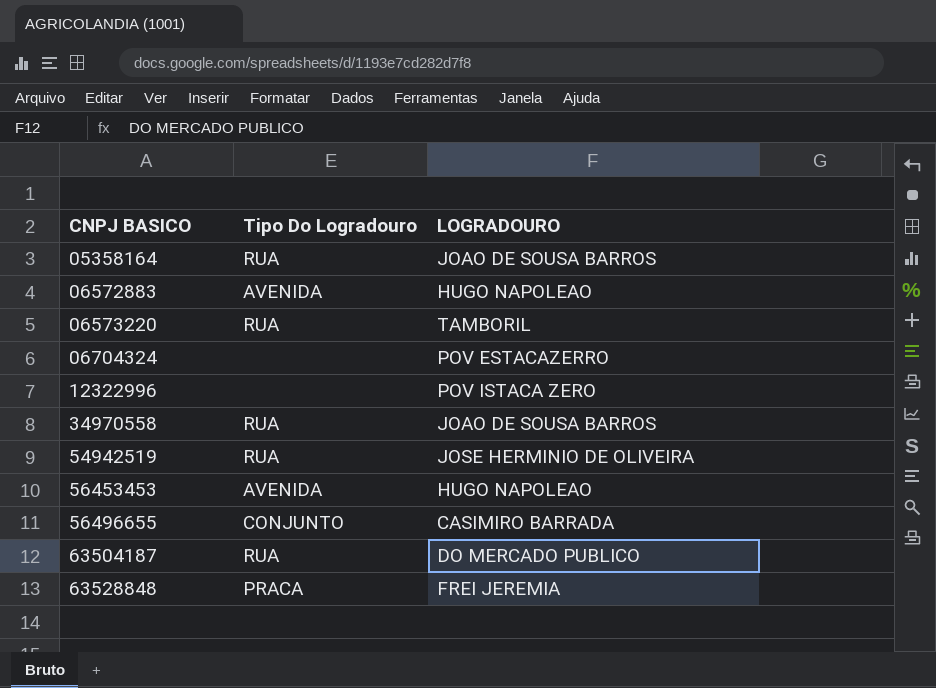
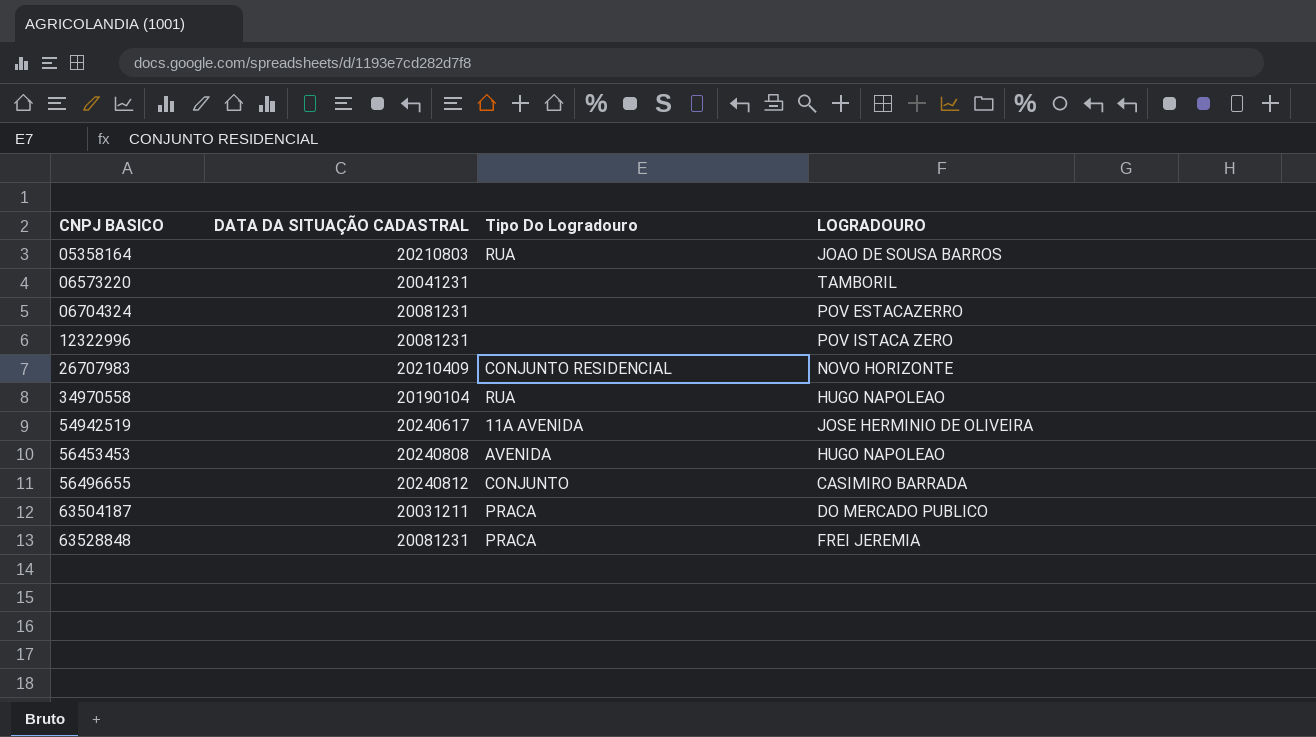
column DATA DA SITUAÇÃO CADASTRAL | position: none -> 2
row 06572883: AVENIDA | HUGO NAPOLEAO -> none
06573220 | Tipo Do Logradouro: RUA -> none
row 26707983: none -> 20210409 | CONJUNTO RESIDENCIAL | NOVO HORIZONTE
34970558 | LOGRADOURO: JOAO DE SOUSA BARROS -> HUGO NAPOLEAO
54942519 | Tipo Do Logradouro: RUA -> 11A AVENIDA
63504187 | Tipo Do Logradouro: RUA -> PRACA

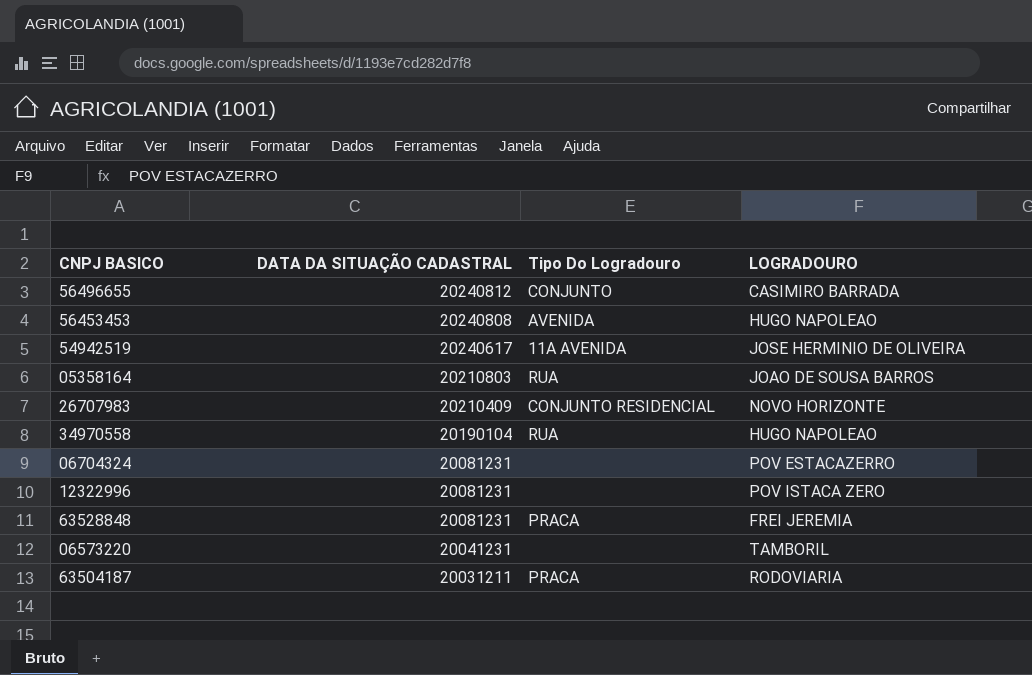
row order: CNPJ BASICO ascending -> DATA DA SITUAÇÃO CADASTRAL descending
63504187 | LOGRADOURO: DO MERCADO PUBLICO -> RODOVIARIA

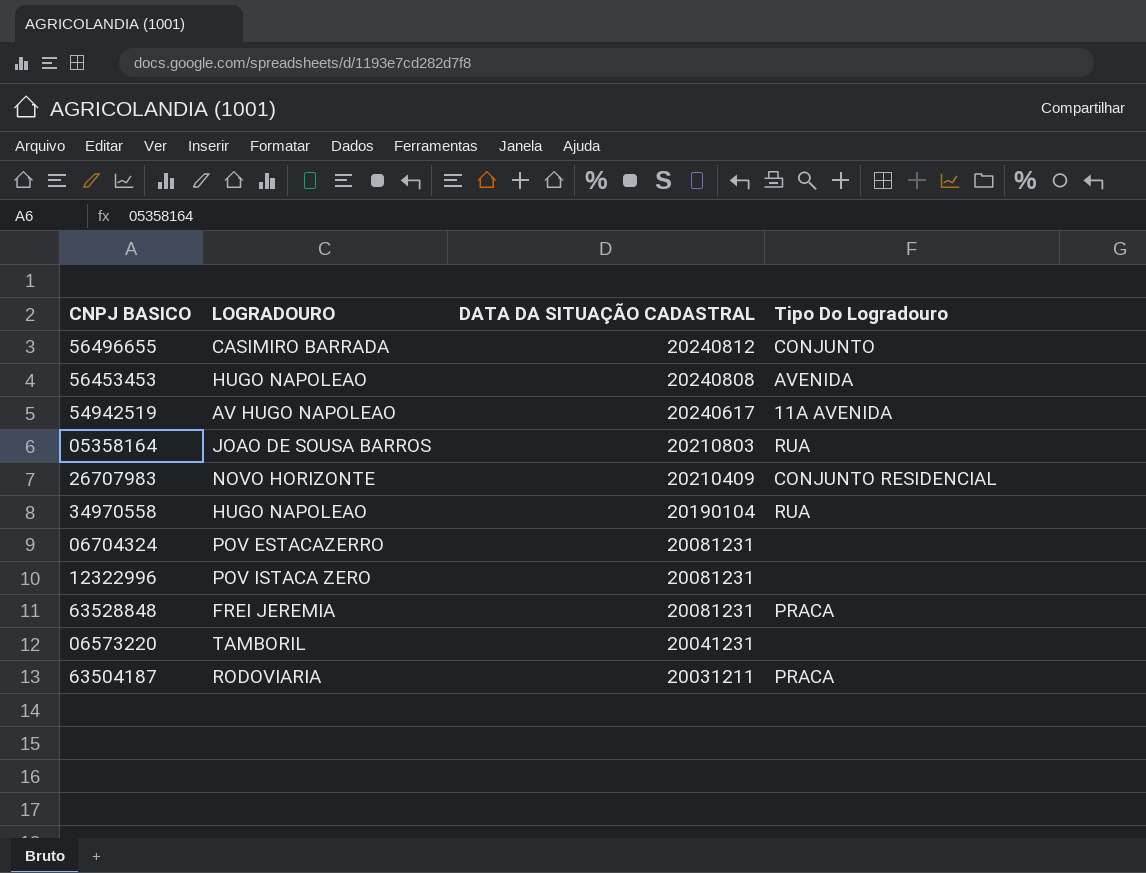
column LOGRADOURO | position: 4 -> 2
54942519 | LOGRADOURO: JOSE HERMINIO DE OLIVEIRA -> AV HUGO NAPOLEAO

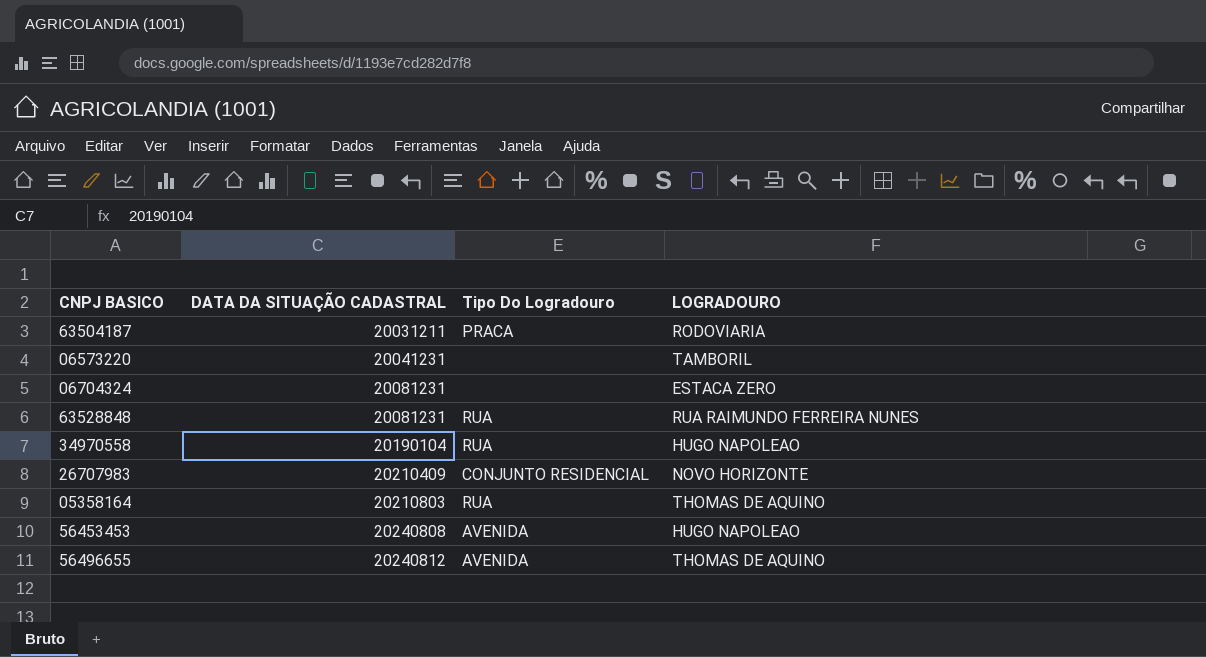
row order: DATA DA SITUAÇÃO CADASTRAL descending -> DATA DA SITUAÇÃO CADASTRAL ascending
column LOGRADOURO | position: 2 -> 4
row 54942519: AV HUGO NAPOLEAO | 20240617 | 11A AVENIDA -> none
row 12322996: POV ISTACA ZERO | 20081231 | none -> none
06704324 | LOGRADOURO: POV ESTACAZERRO -> ESTACA ZERO
63528848 | Tipo Do Logradouro: PRACA -> RUA
63528848 | LOGRADOURO: FREI JEREMIA -> RUA RAIMUNDO FERREIRA NUNES
05358164 | LOGRADOURO: JOAO DE SOUSA BARROS -> THOMAS DE AQUINO
56496655 | Tipo Do Logradouro: CONJUNTO -> AVENIDA
56496655 | LOGRADOURO: CASIMIRO BARRADA -> THOMAS DE AQUINO

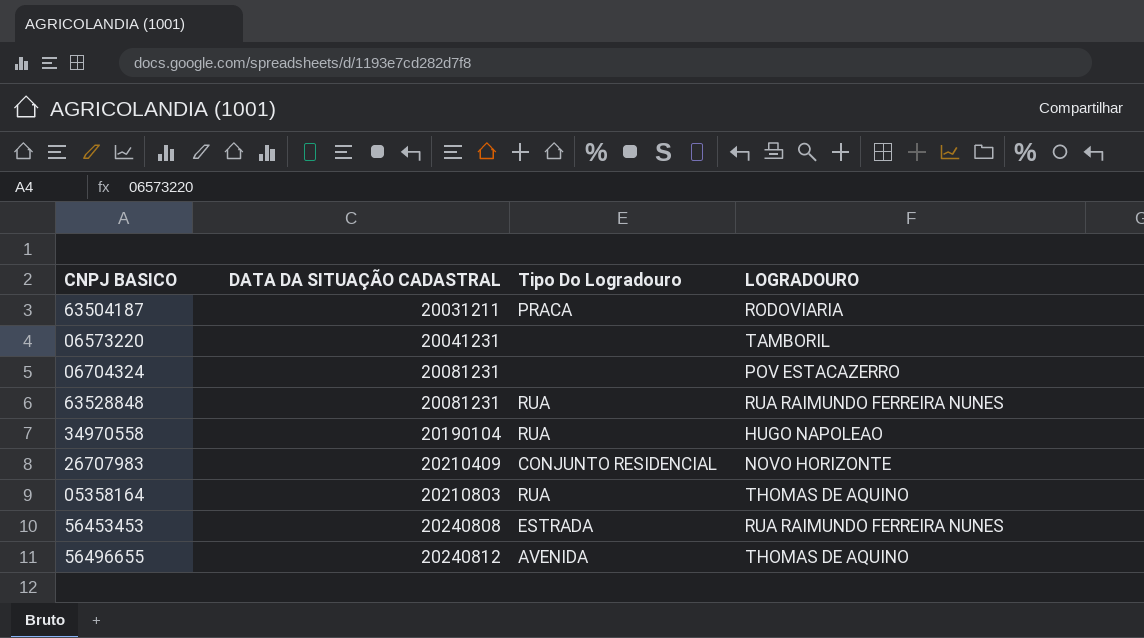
06704324 | LOGRADOURO: ESTACA ZERO -> POV ESTACAZERRO
56453453 | Tipo Do Logradouro: AVENIDA -> ESTRADA
56453453 | LOGRADOURO: HUGO NAPOLEAO -> RUA RAIMUNDO FERREIRA NUNES

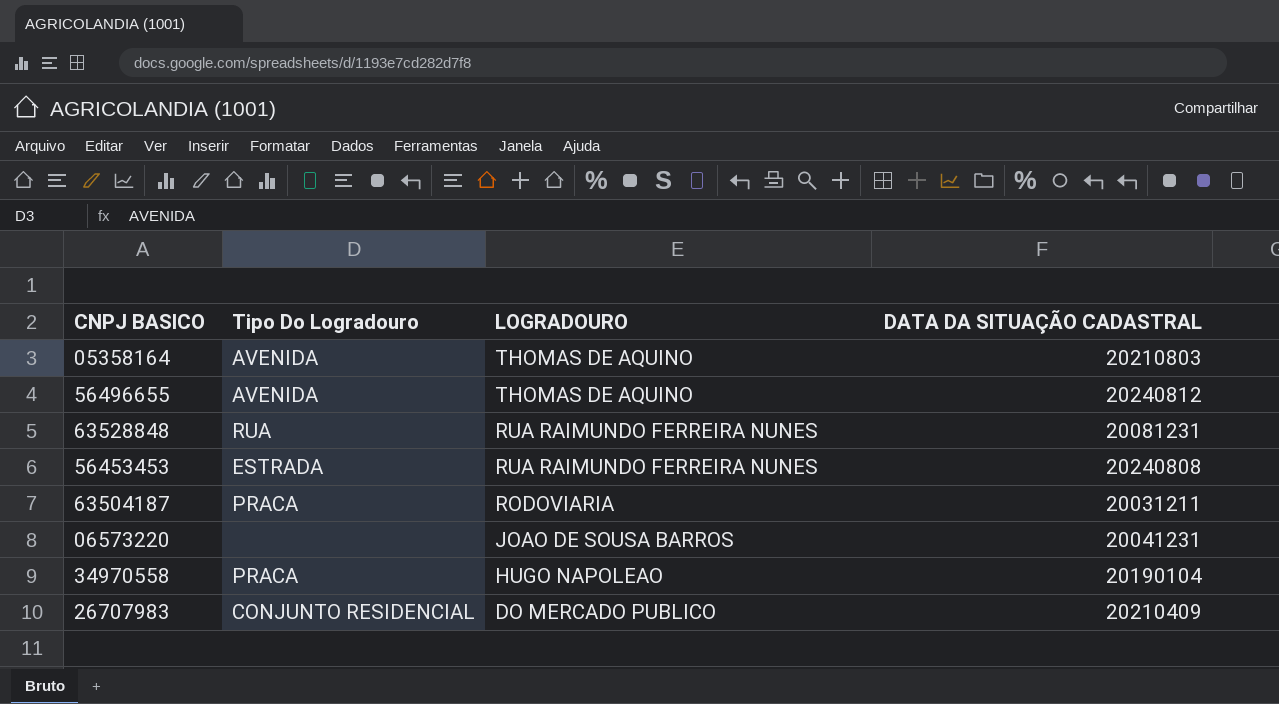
row order: DATA DA SITUAÇÃO CADASTRAL ascending -> LOGRADOURO descending
column DATA DA SITUAÇÃO CADASTRAL | position: 2 -> 4
row 06704324: 20081231 | none | POV ESTACAZERRO -> none
05358164 | Tipo Do Logradouro: RUA -> AVENIDA
06573220 | LOGRADOURO: TAMBORIL -> JOAO DE SOUSA BARROS
34970558 | Tipo Do Logradouro: RUA -> PRACA
26707983 | LOGRADOURO: NOVO HORIZONTE -> DO MERCADO PUBLICO

